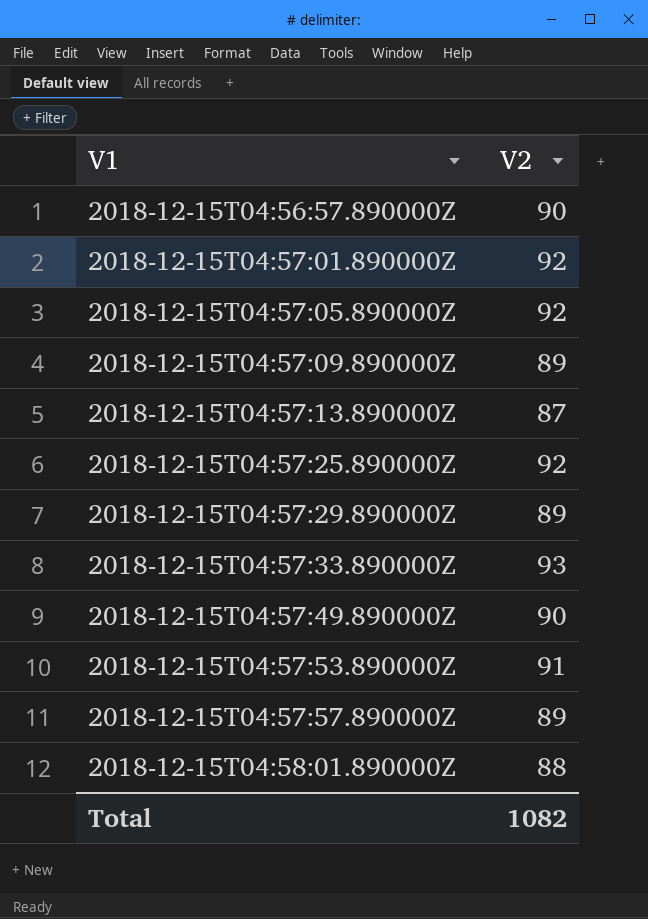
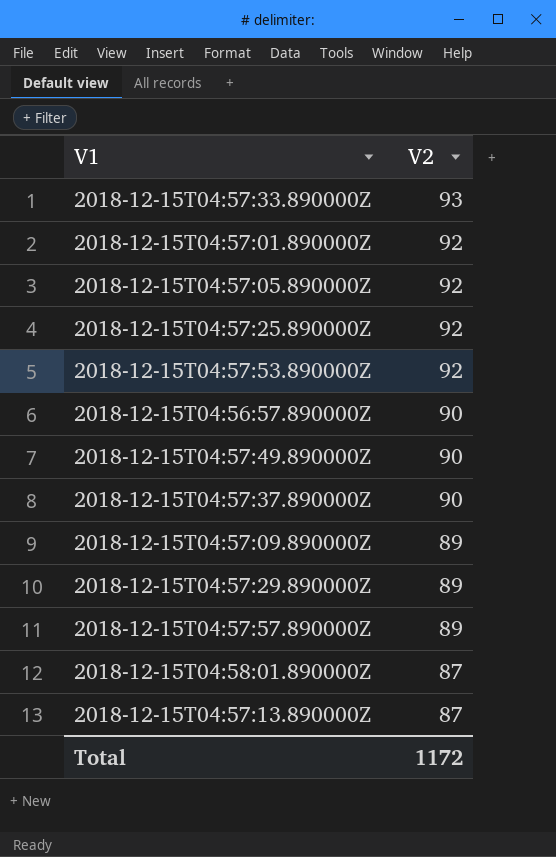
row order: V1 ascending -> V2 descending
2018-12-15T04:57:53.890000Z | V2: 91 -> 92
row 2018-12-15T04:57:37.890000Z: none -> 90
2018-12-15T04:58:01.890000Z | V2: 88 -> 87
Total | V2: 1082 -> 1172

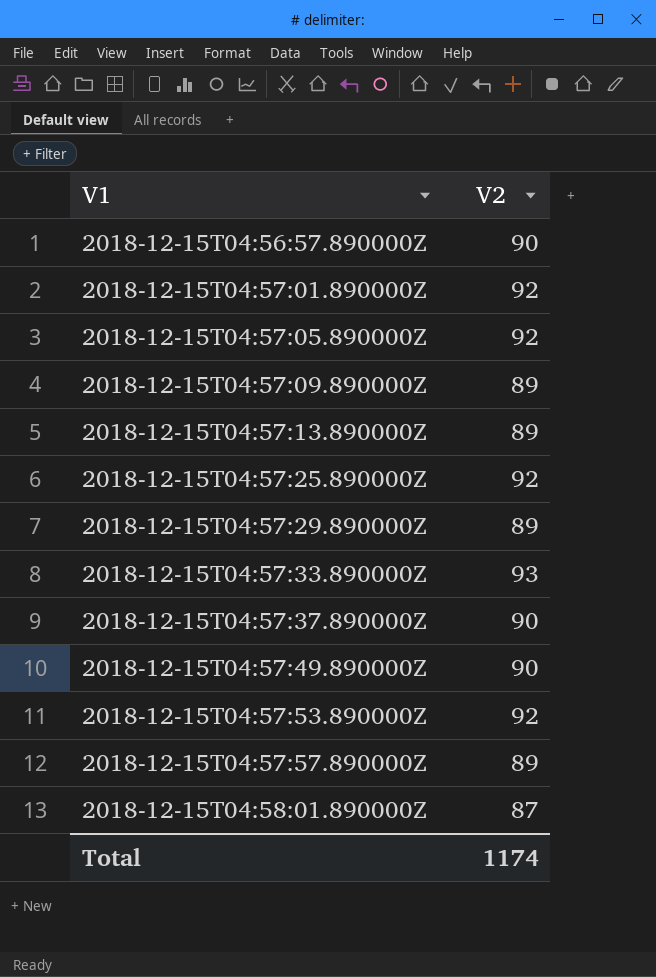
row order: V2 descending -> V1 ascending
2018-12-15T04:57:13.890000Z | V2: 87 -> 89
Total | V2: 1172 -> 1174

